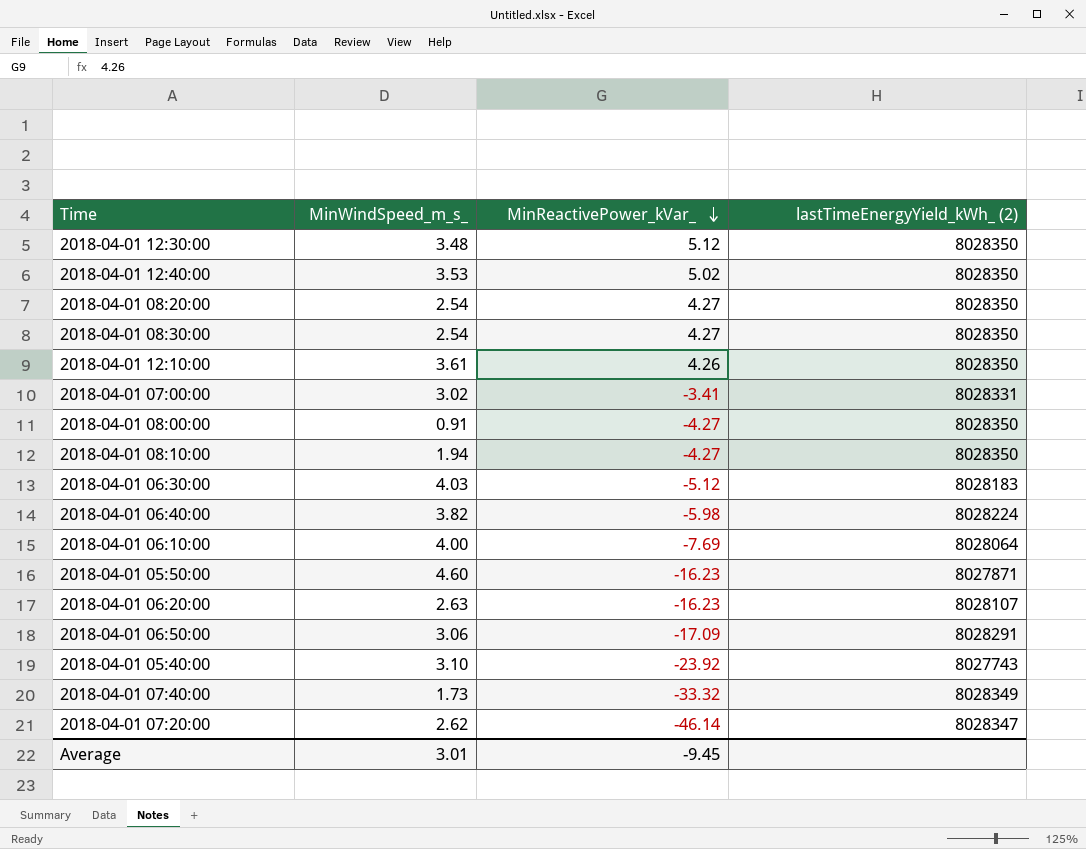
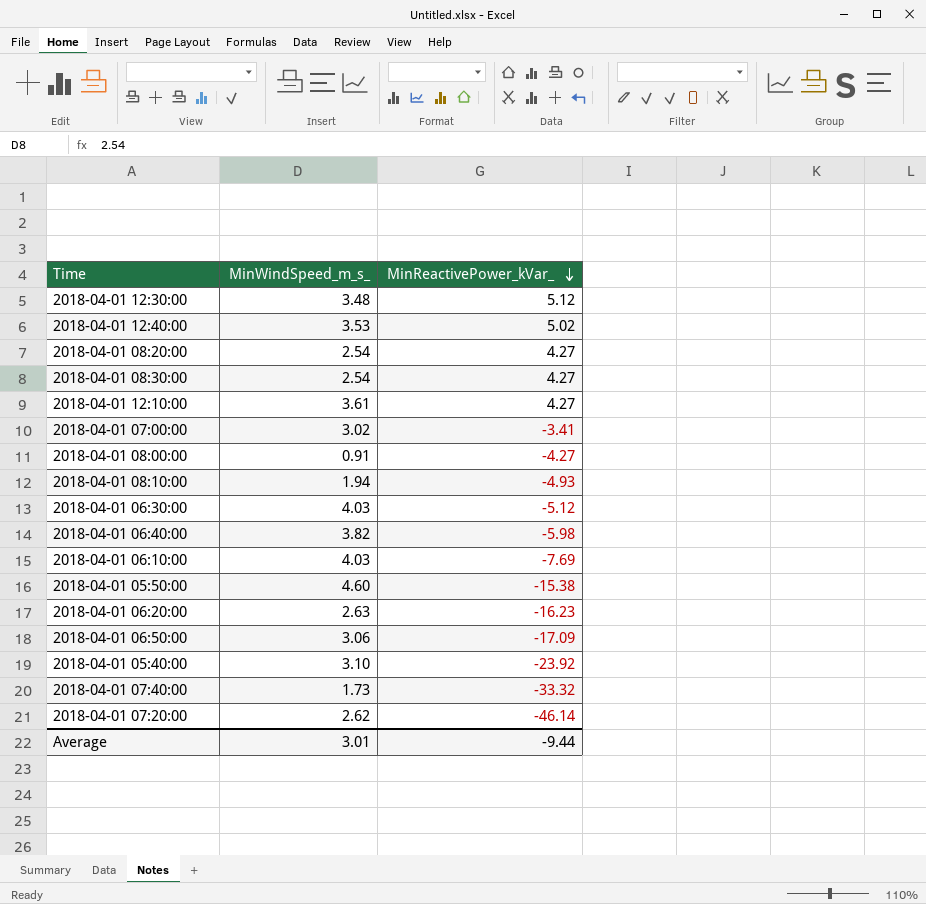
column lastTimeEnergyYield_kWh_ (2) | position: 4 -> none
2018-04-01 12:10:00 | MinReactivePower_kVar_: 4.26 -> 4.27
2018-04-01 08:10:00 | MinReactivePower_kVar_: -4.27 -> -4.93
2018-04-01 06:10:00 | MinWindSpeed_m_s_: 4.00 -> 4.03
2018-04-01 05:50:00 | MinReactivePower_kVar_: -16.23 -> -15.38
Average | MinReactivePower_kVar_: -9.45 -> -9.44

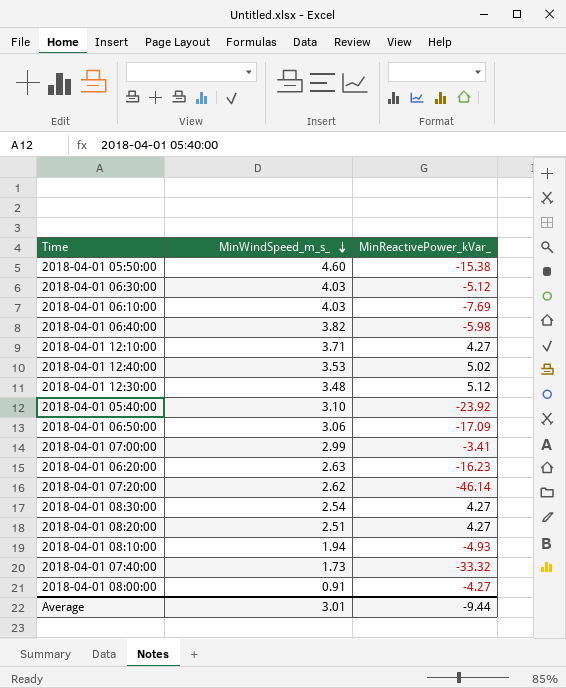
row order: MinReactivePower_kVar_ descending -> MinWindSpeed_m_s_ descending
2018-04-01 12:10:00 | MinWindSpeed_m_s_: 3.61 -> 3.71
2018-04-01 07:00:00 | MinWindSpeed_m_s_: 3.02 -> 2.99
2018-04-01 08:20:00 | MinWindSpeed_m_s_: 2.54 -> 2.51

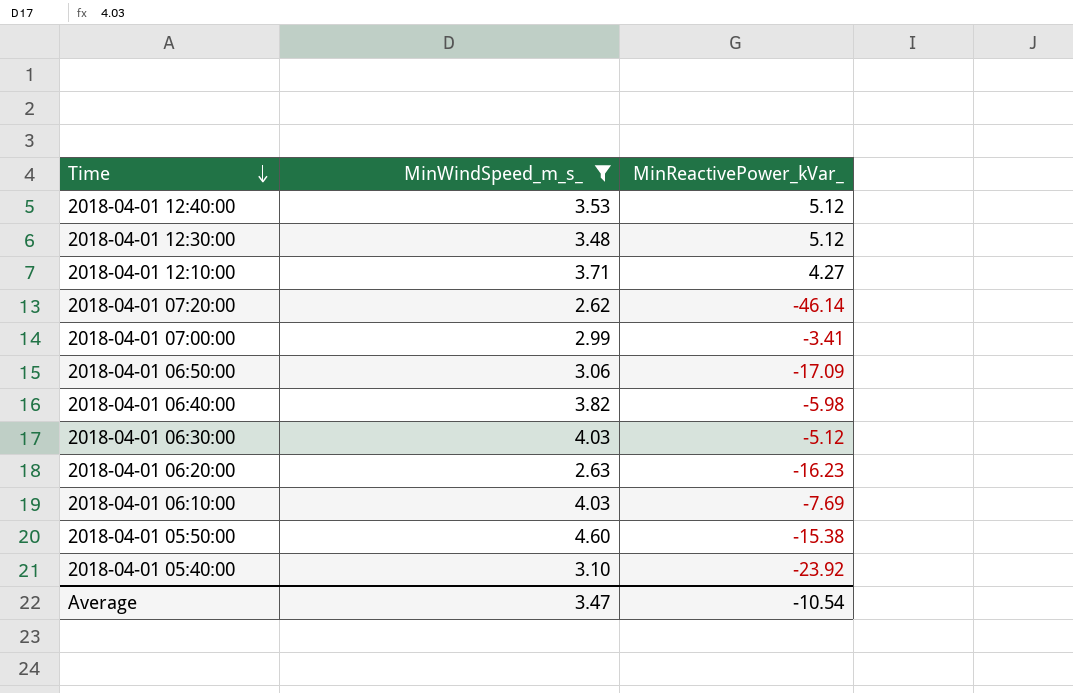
filter: none -> MinWindSpeed_m_s_ >= 2.62
row order: MinWindSpeed_m_s_ descending -> Time descending
2018-04-01 12:40:00 | MinReactivePower_kVar_: 5.02 -> 5.12
Average | MinWindSpeed_m_s_: 3.01 -> 3.47
Average | MinReactivePower_kVar_: -9.44 -> -10.54

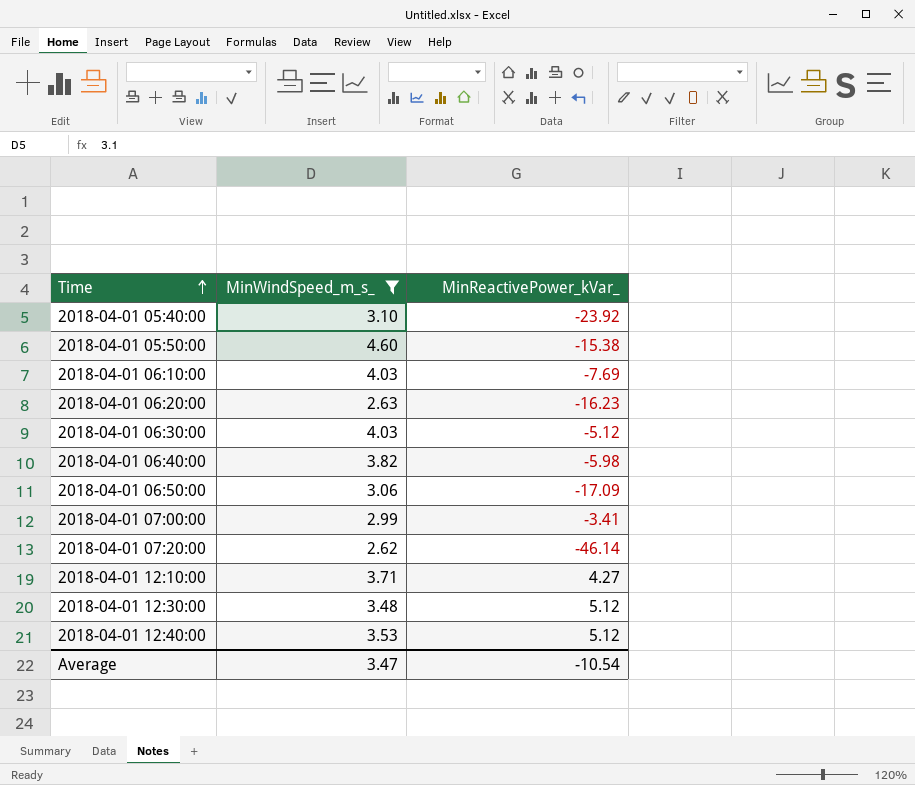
row order: Time descending -> Time ascending

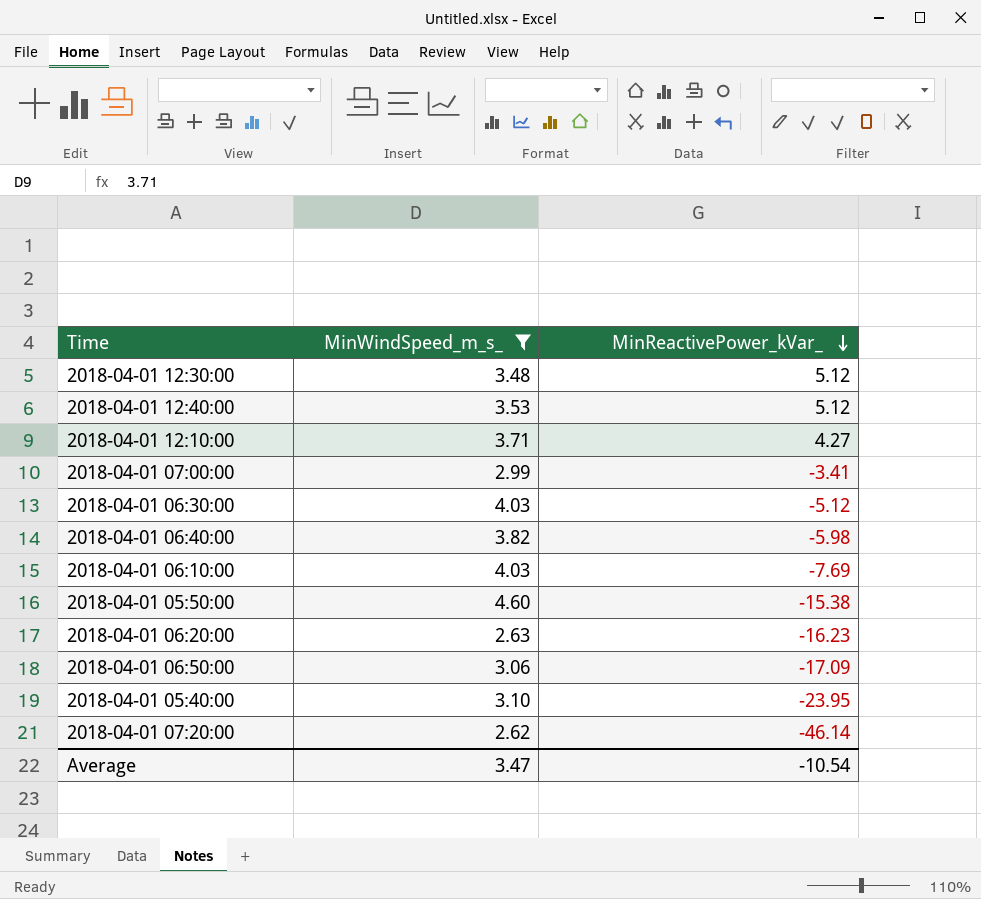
row order: Time ascending -> MinReactivePower_kVar_ descending
2018-04-01 05:40:00 | MinReactivePower_kVar_: -23.92 -> -23.95

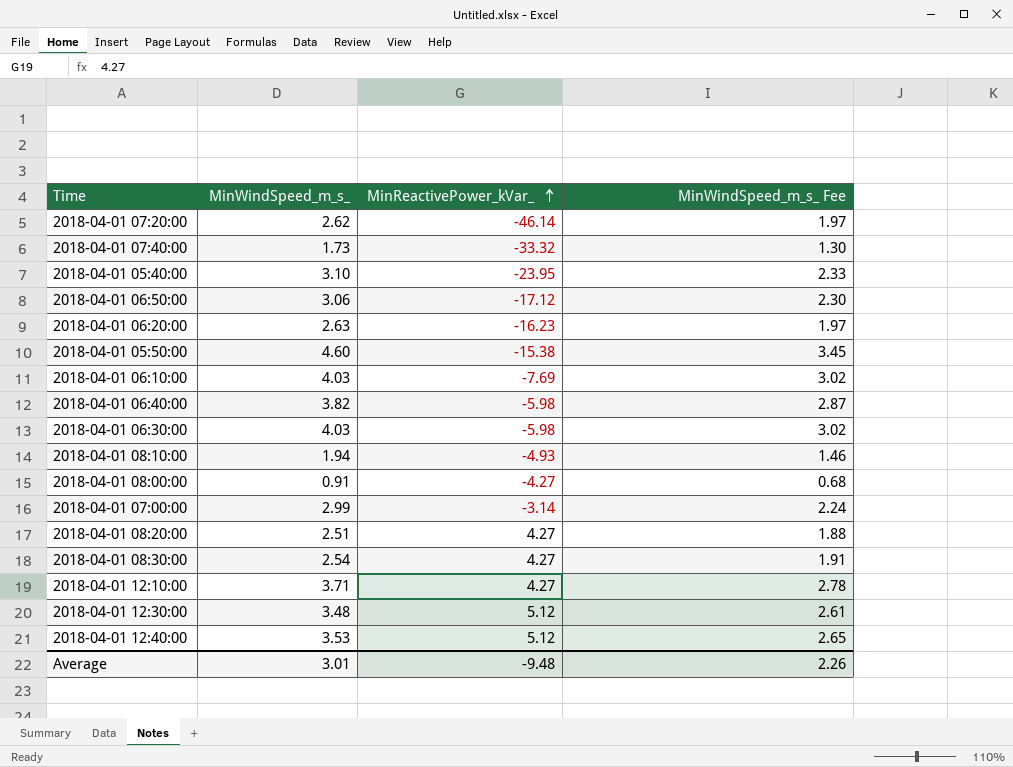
filter: MinWindSpeed_m_s_ >= 2.62 -> none
row order: MinReactivePower_kVar_ descending -> MinReactivePower_kVar_ ascending
column MinWindSpeed_m_s_ Fee | formula: none -> [MinWindSpeed_m_s_] * 0.75
2018-04-01 06:50:00 | MinReactivePower_kVar_: -17.09 -> -17.12
2018-04-01 06:30:00 | MinReactivePower_kVar_: -5.12 -> -5.98
2018-04-01 07:00:00 | MinReactivePower_kVar_: -3.41 -> -3.14
Average | MinWindSpeed_m_s_: 3.47 -> 3.01
Average | MinReactivePower_kVar_: -10.54 -> -9.48

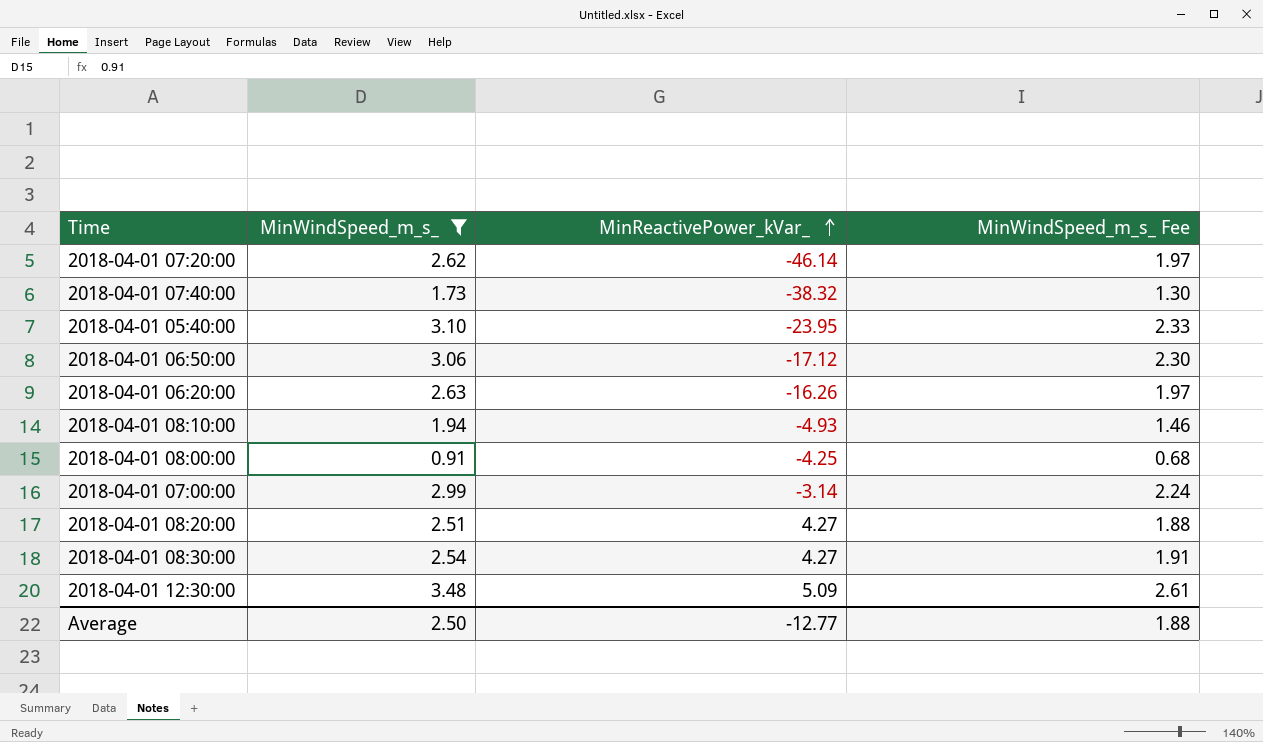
filter: none -> MinWindSpeed_m_s_ <= 3.48
2018-04-01 07:40:00 | MinReactivePower_kVar_: -33.32 -> -38.32
2018-04-01 06:20:00 | MinReactivePower_kVar_: -16.23 -> -16.26
2018-04-01 08:00:00 | MinReactivePower_kVar_: -4.27 -> -4.25
2018-04-01 12:30:00 | MinReactivePower_kVar_: 5.12 -> 5.09
Average | MinWindSpeed_m_s_: 3.01 -> 2.50
Average | MinReactivePower_kVar_: -9.48 -> -12.77
Average | MinWindSpeed_m_s_ Fee: 2.26 -> 1.88

